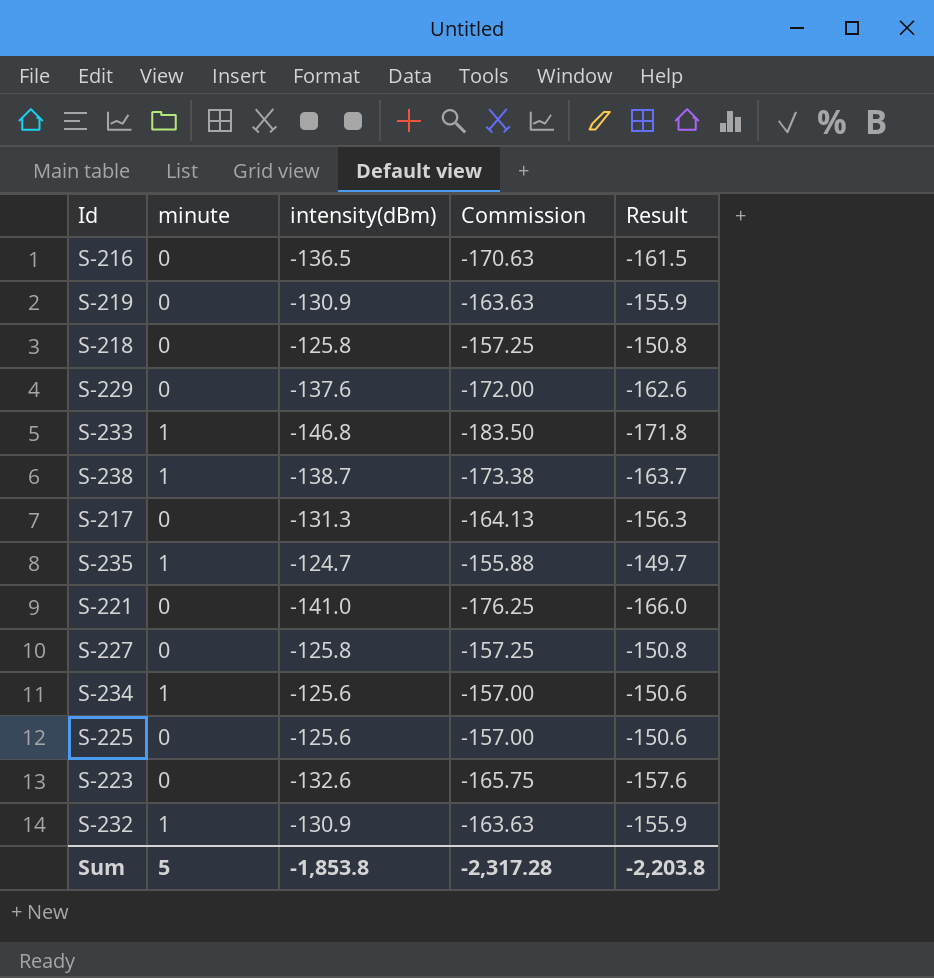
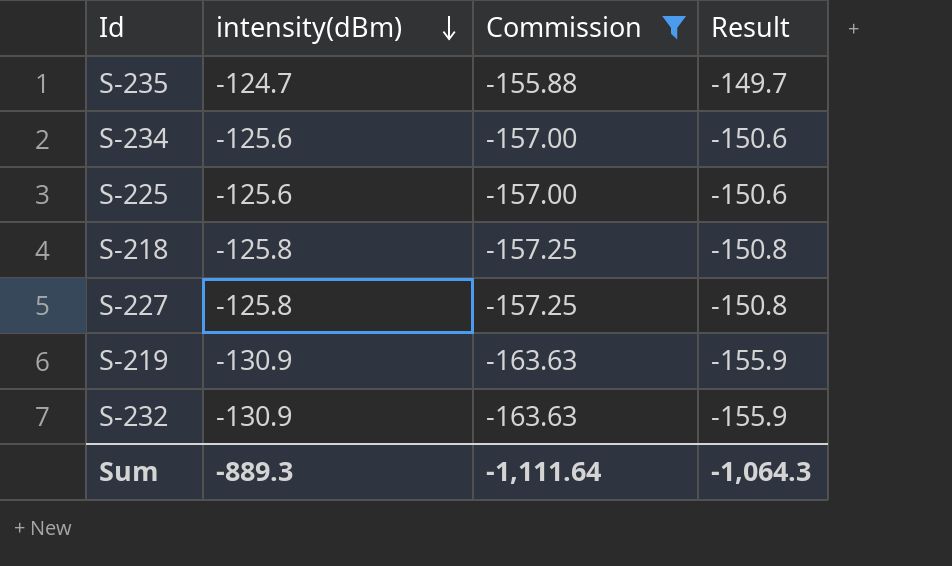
filter: none -> Commission >= -163.63
row order: none -> intensity(dBm) descending
column minute | position: 2 -> none
Sum | intensity(dBm): -1,853.8 -> -889.3
Sum | Commission: -2,317.28 -> -1,111.64
Sum | Result: -2,203.8 -> -1,064.3

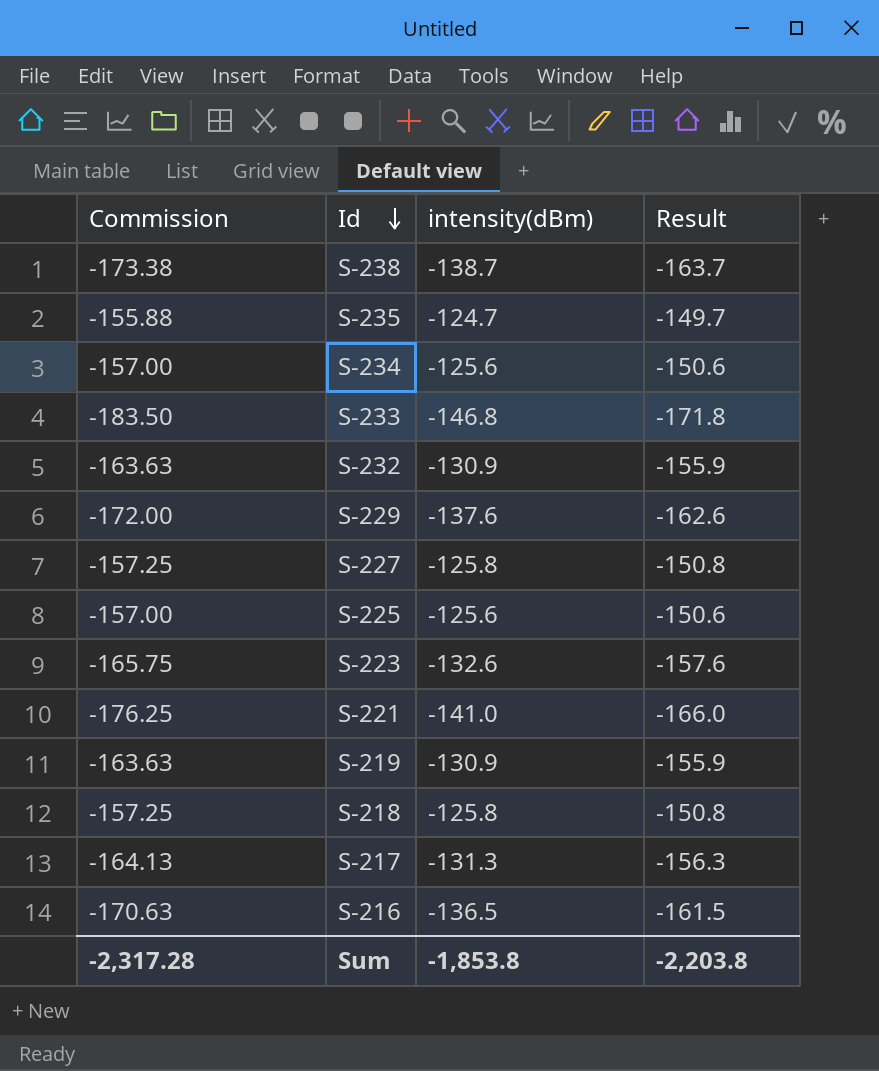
filter: Commission >= -163.63 -> none
row order: intensity(dBm) descending -> Id descending
column Commission | position: 3 -> 1
Sum | Commission: -1,111.64 -> -2,317.28
Sum | intensity(dBm): -889.3 -> -1,853.8
Sum | Result: -1,064.3 -> -2,203.8

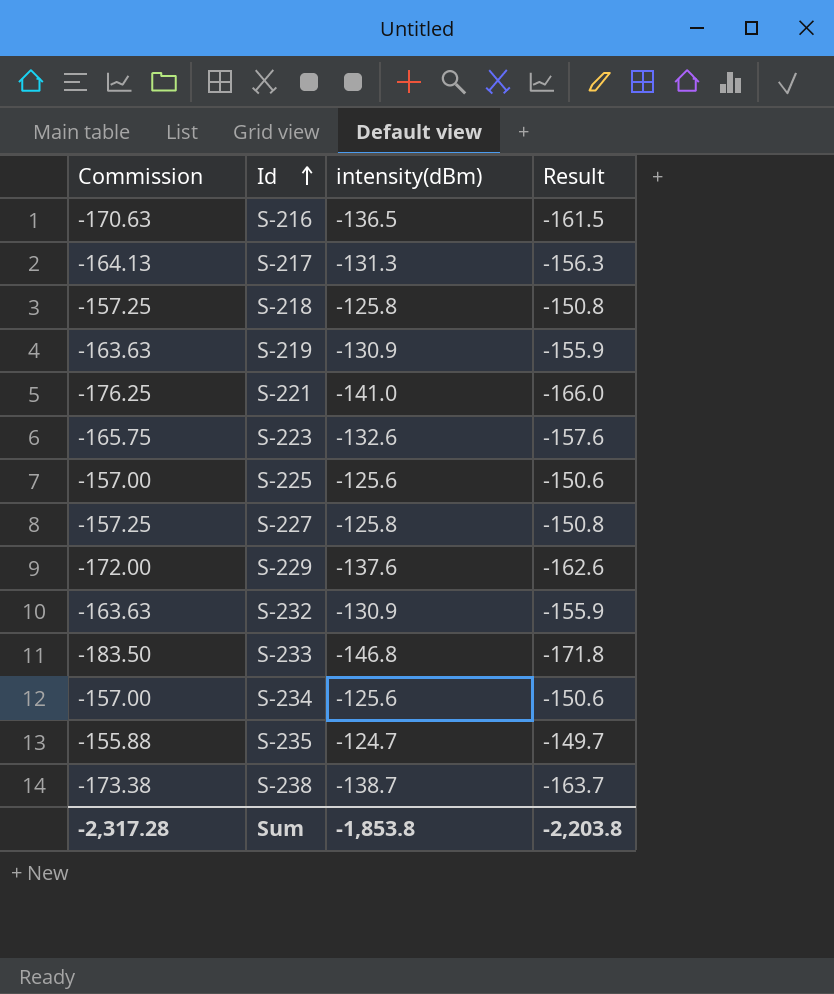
row order: Id descending -> Id ascending

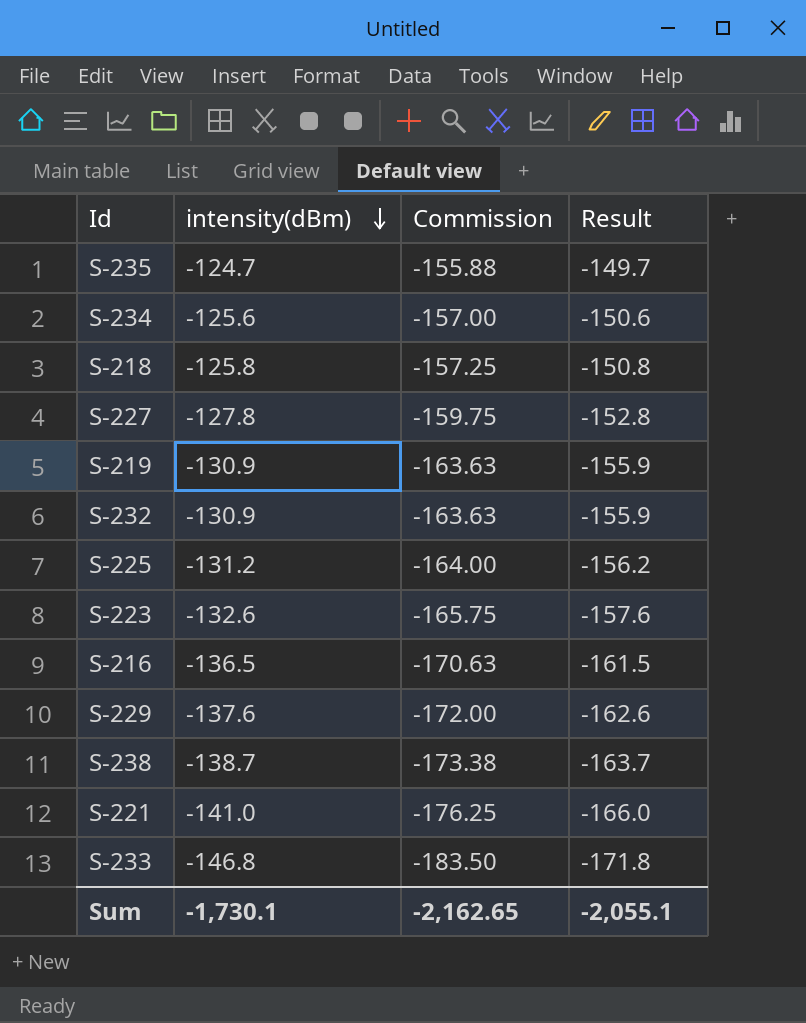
row order: Id ascending -> intensity(dBm) descending
column Commission | position: 1 -> 3
row S-217: -164.13 | -131.3 | -156.3 -> none
S-227 | intensity(dBm): -125.8 -> -127.8
S-227 | Commission: -157.25 -> -159.75
S-227 | Result: -150.8 -> -152.8
S-225 | intensity(dBm): -125.6 -> -131.2
S-225 | Commission: -157.00 -> -164.00
S-225 | Result: -150.6 -> -156.2
Sum | intensity(dBm): -1,853.8 -> -1,730.1
Sum | Commission: -2,317.28 -> -2,162.65
Sum | Result: -2,203.8 -> -2,055.1

